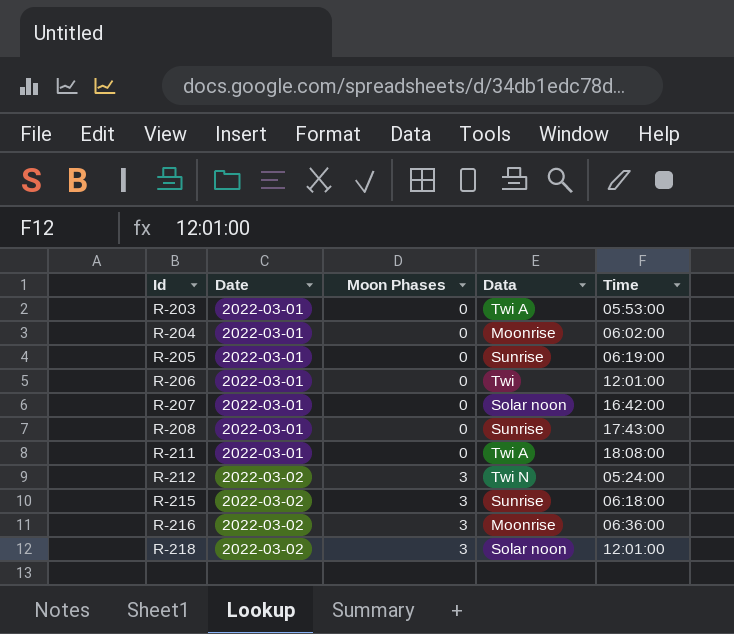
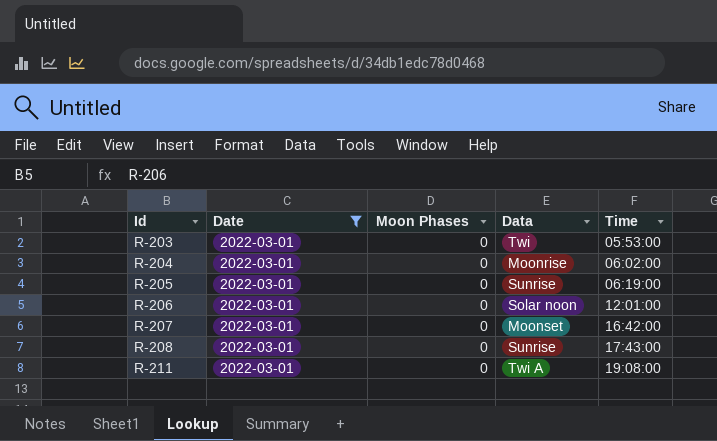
filter: none -> Date = 2022-03-01
R-203 | Data: Twi A -> Twi
R-206 | Data: Twi -> Solar noon
R-207 | Data: Solar noon -> Moonset
R-211 | Time: 18:08:00 -> 19:08:00

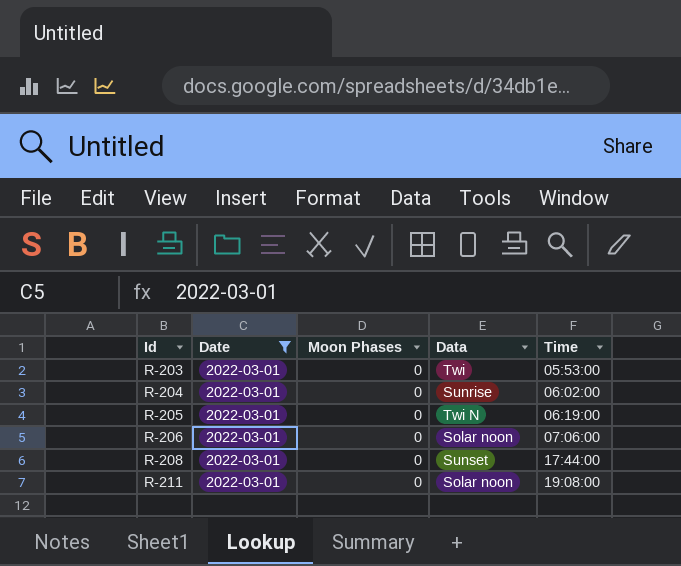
row R-207: 2022-03-01 | 0 | Moonset | 16:42:00 -> none
R-204 | Data: Moonrise -> Sunrise
R-205 | Data: Sunrise -> Twi N
R-206 | Time: 12:01:00 -> 07:06:00
R-208 | Data: Sunrise -> Sunset
R-208 | Time: 17:43:00 -> 17:44:00
R-211 | Data: Twi A -> Solar noon

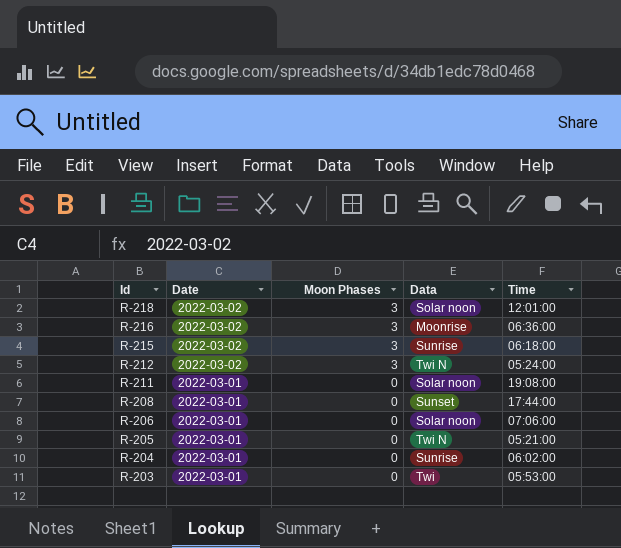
filter: Date = 2022-03-01 -> none
row order: Id ascending -> Id descending
R-205 | Time: 06:19:00 -> 05:21:00

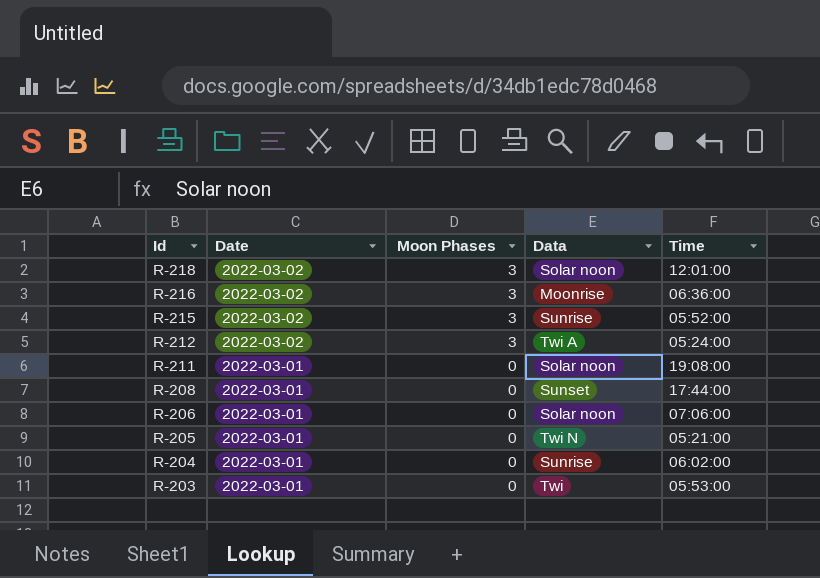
R-215 | Time: 06:18:00 -> 05:52:00
R-212 | Data: Twi N -> Twi A

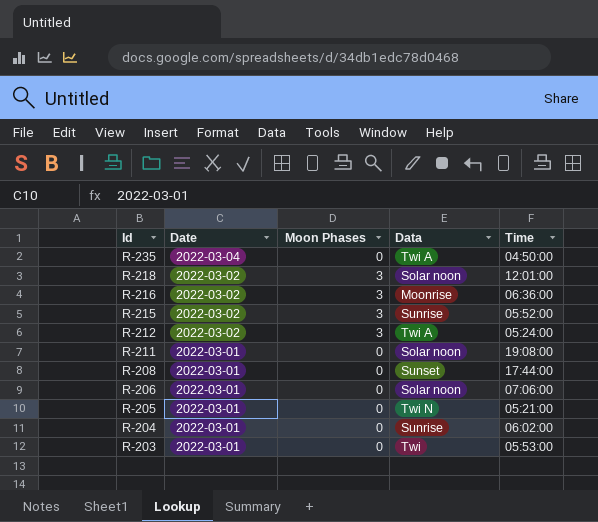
row R-235: none -> 2022-03-04 | 0 | Twi A | 04:50:00

